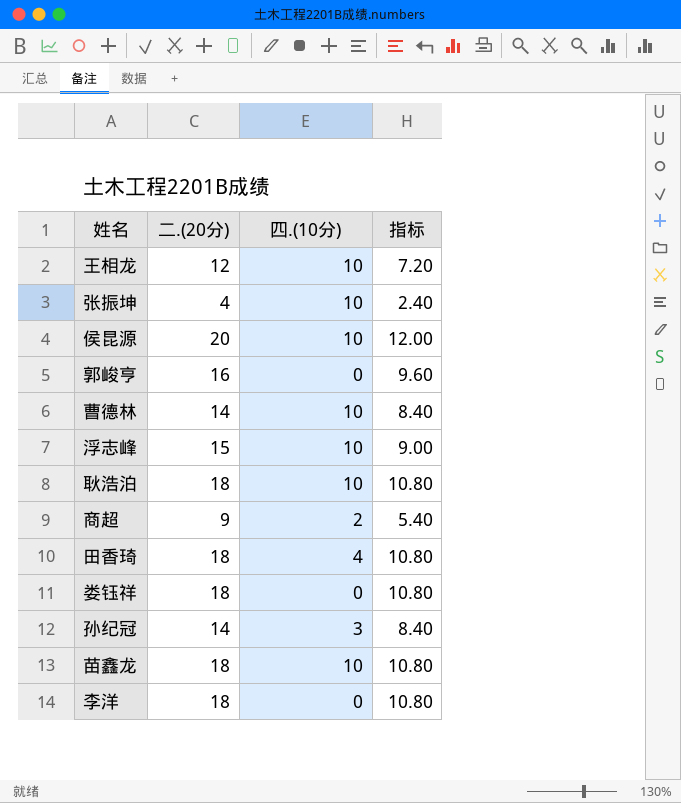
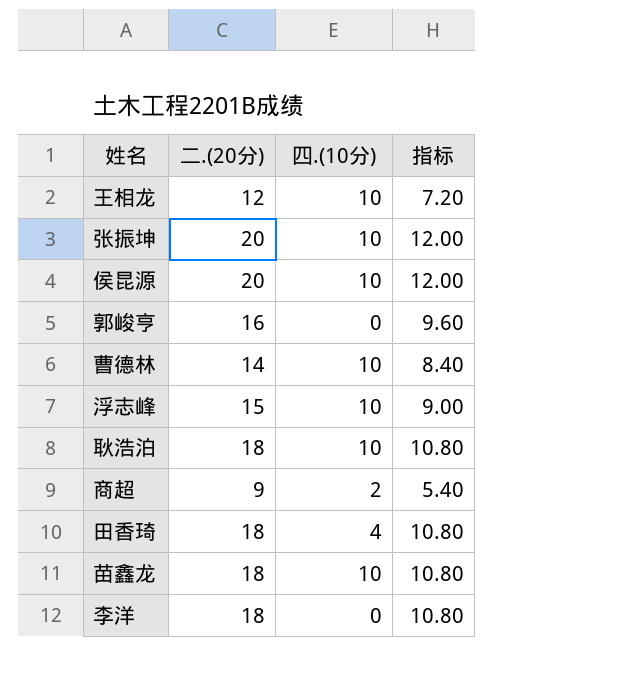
row 娄钰祥: 18 | 0 | 10.80 -> none
row 孙纪冠: 14 | 3 | 8.40 -> none
张振坤 | 二.(20分): 4 -> 20
张振坤 | 指标: 2.40 -> 12.00

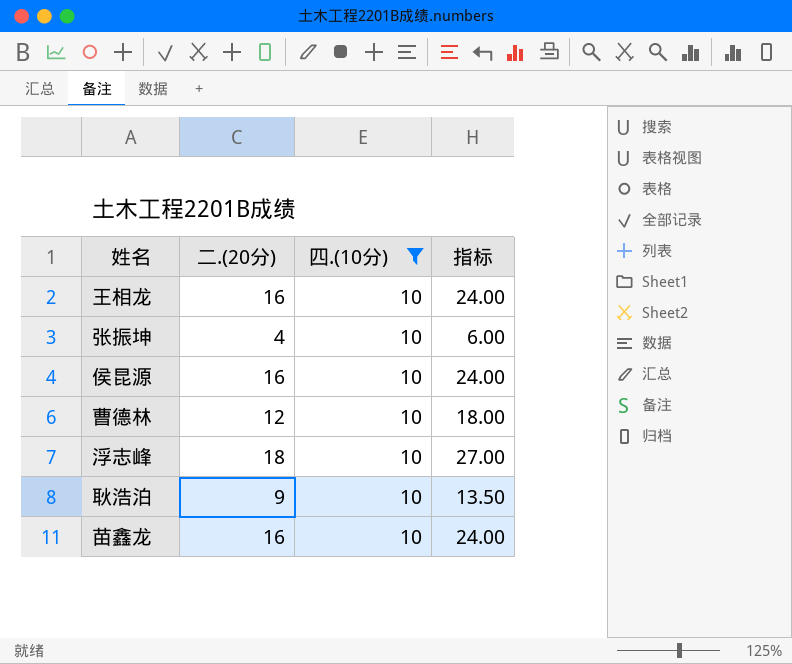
filter: none -> 四.(10分) = 10
column 指标 | formula: [二.(20分)] * 0.6 -> [二.(20分)] * 1.5
王相龙 | 二.(20分): 12 -> 16
张振坤 | 二.(20分): 20 -> 4
侯昆源 | 二.(20分): 20 -> 16
曹德林 | 二.(20分): 14 -> 12
浮志峰 | 二.(20分): 15 -> 18
耿浩泊 | 二.(20分): 18 -> 9
苗鑫龙 | 二.(20分): 18 -> 16

